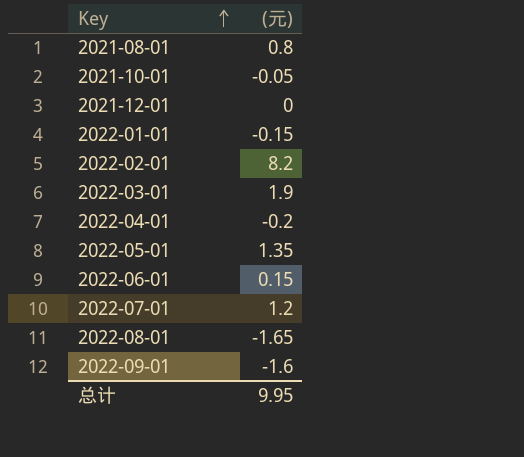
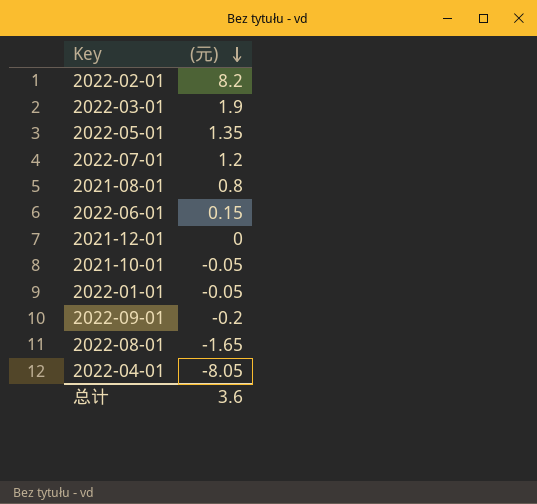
row order: Key ascending -> (元) descending
2022-01-01 | (元): -0.15 -> -0.05
2022-09-01 | (元): -1.6 -> -0.2
2022-04-01 | (元): -0.2 -> -8.05
总计 | (元): 9.95 -> 3.6

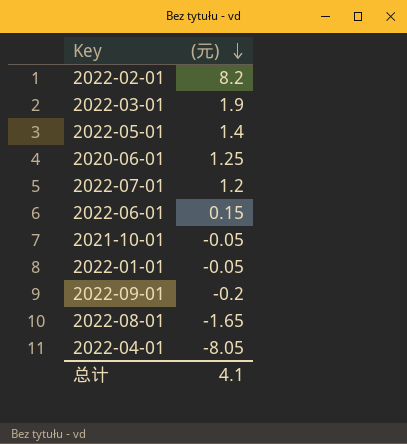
row 2021-08-01: 0.8 -> none
row 2021-12-01: 0 -> none
2022-05-01 | (元): 1.35 -> 1.4
row 2020-06-01: none -> 1.25
总计 | (元): 3.6 -> 4.1

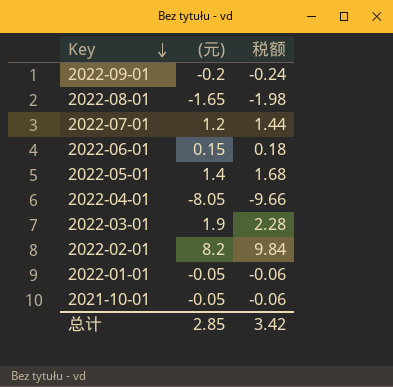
row order: (元) descending -> Key descending
column 税额 | formula: none -> [(元)] * 1.2
row 2020-06-01: 1.25 -> none
总计 | (元): 4.1 -> 2.85

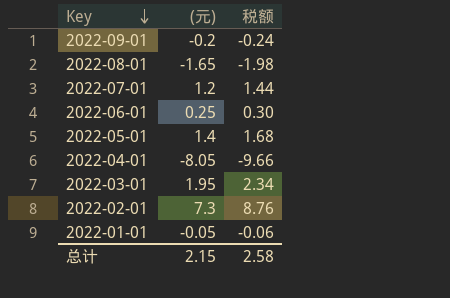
row 2021-10-01: -0.05 | -0.06 -> none
2022-06-01 | (元): 0.15 -> 0.25
2022-06-01 | 税额: 0.18 -> 0.30
2022-03-01 | (元): 1.9 -> 1.95
2022-03-01 | 税额: 2.28 -> 2.34
2022-02-01 | (元): 8.2 -> 7.3
2022-02-01 | 税额: 9.84 -> 8.76
总计 | (元): 2.85 -> 2.15
总计 | 税额: 3.42 -> 2.58

